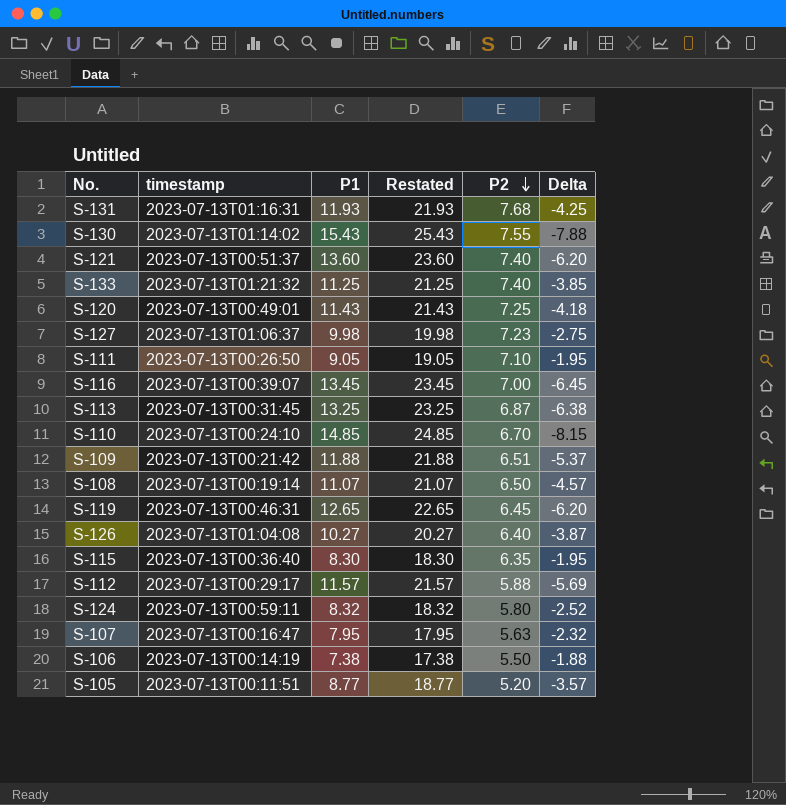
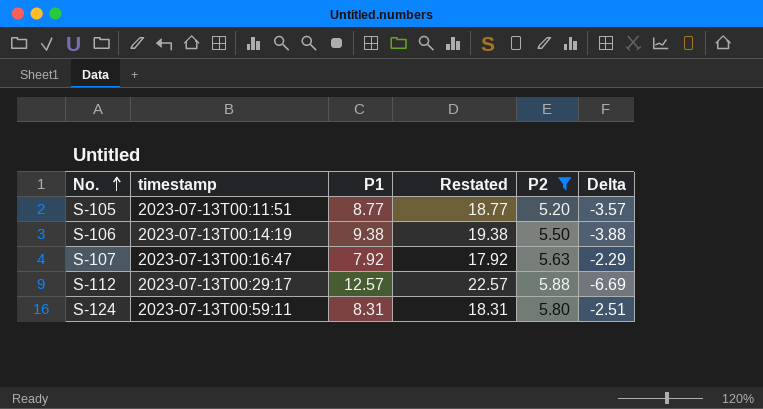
filter: none -> P2 <= 5.88
row order: P2 descending -> No. ascending
S-106 | P1: 7.38 -> 9.38
S-106 | Restated: 17.38 -> 19.38
S-106 | Delta: -1.88 -> -3.88
S-107 | P1: 7.95 -> 7.92
S-107 | Restated: 17.95 -> 17.92
S-107 | Delta: -2.32 -> -2.29
S-112 | P1: 11.57 -> 12.57
S-112 | Restated: 21.57 -> 22.57
S-112 | Delta: -5.69 -> -6.69
S-124 | P1: 8.32 -> 8.31
S-124 | Restated: 18.32 -> 18.31
S-124 | Delta: -2.52 -> -2.51

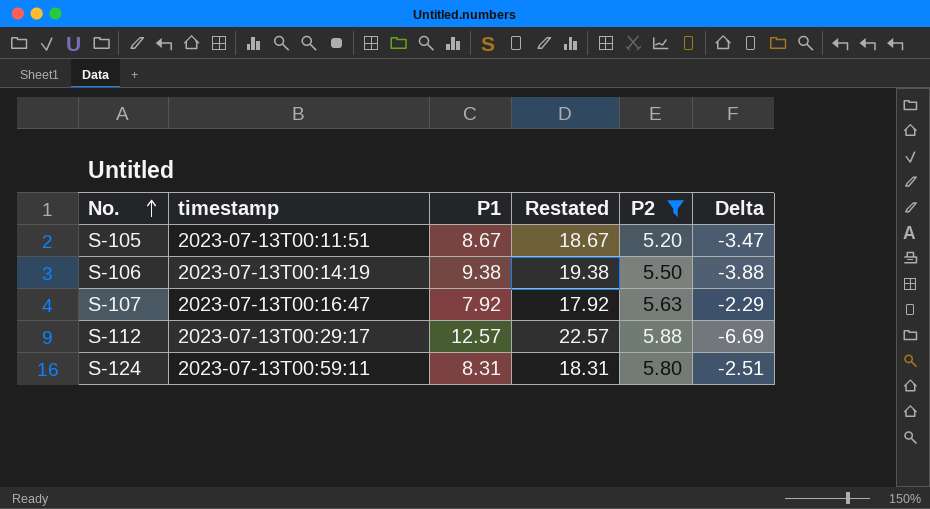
S-105 | P1: 8.77 -> 8.67
S-105 | Restated: 18.77 -> 18.67
S-105 | Delta: -3.57 -> -3.47

